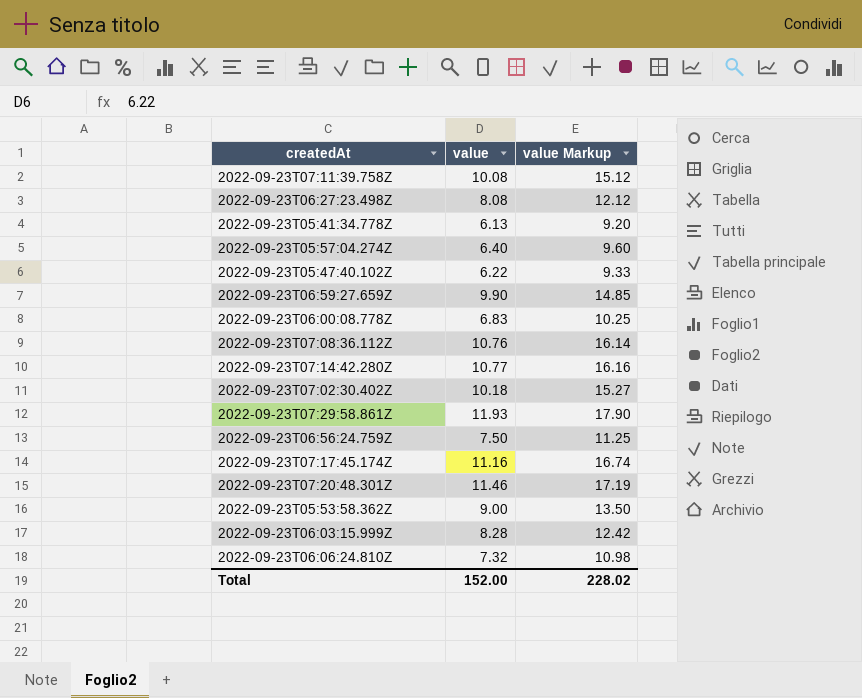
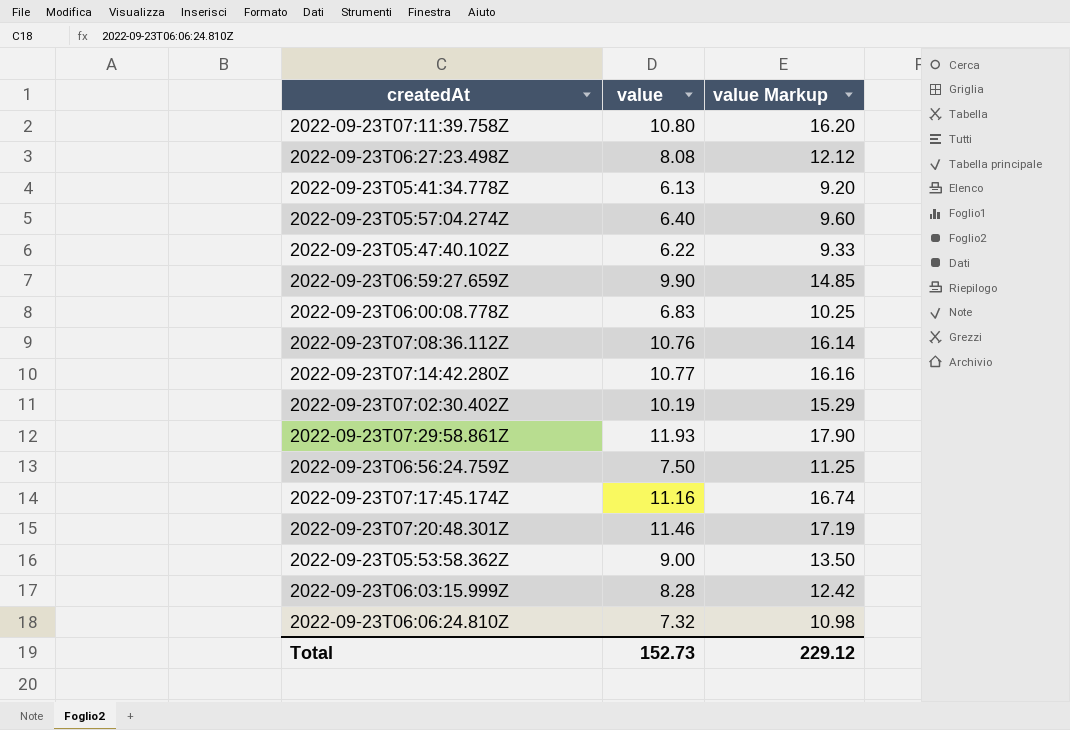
2022-09-23T07:11:39.758Z | value: 10.08 -> 10.80
2022-09-23T07:11:39.758Z | value Markup: 15.12 -> 16.20
2022-09-23T07:02:30.402Z | value: 10.18 -> 10.19
2022-09-23T07:02:30.402Z | value Markup: 15.27 -> 15.29
Total | value: 152.00 -> 152.73
Total | value Markup: 228.02 -> 229.12

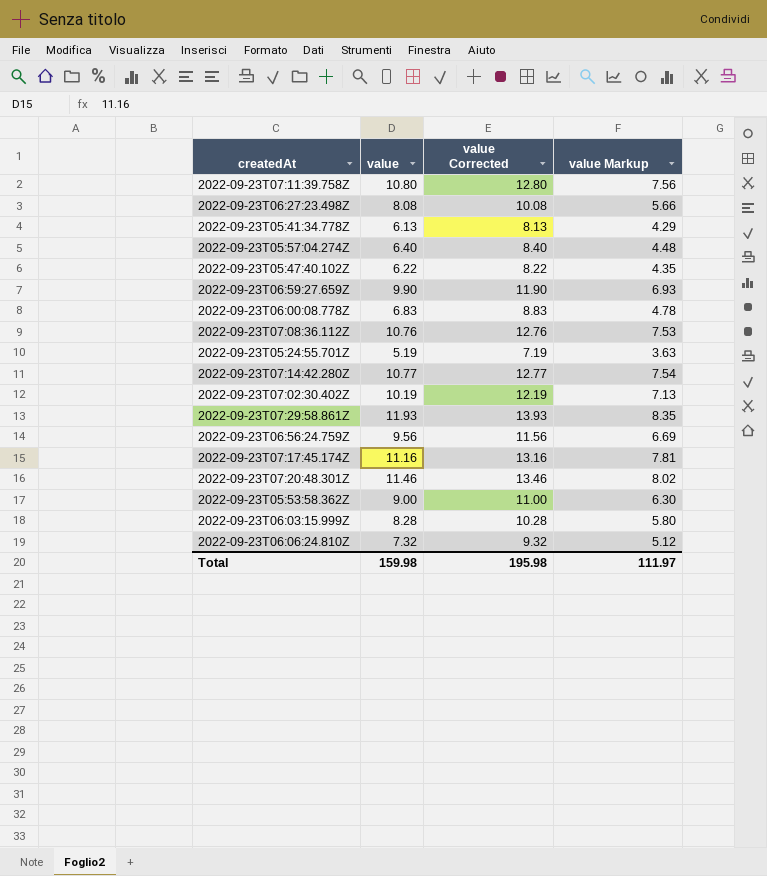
column value Corrected | formula: none -> [value] + 2
column value Markup | formula: [value] * 1.5 -> [value] * 0.7
row 2022-09-23T05:24:55.701Z: none -> 5.19 | 7.19 | 3.63
2022-09-23T06:56:24.759Z | value: 7.50 -> 9.56
Total | value: 152.73 -> 159.98
Total | value Markup: 229.12 -> 111.97

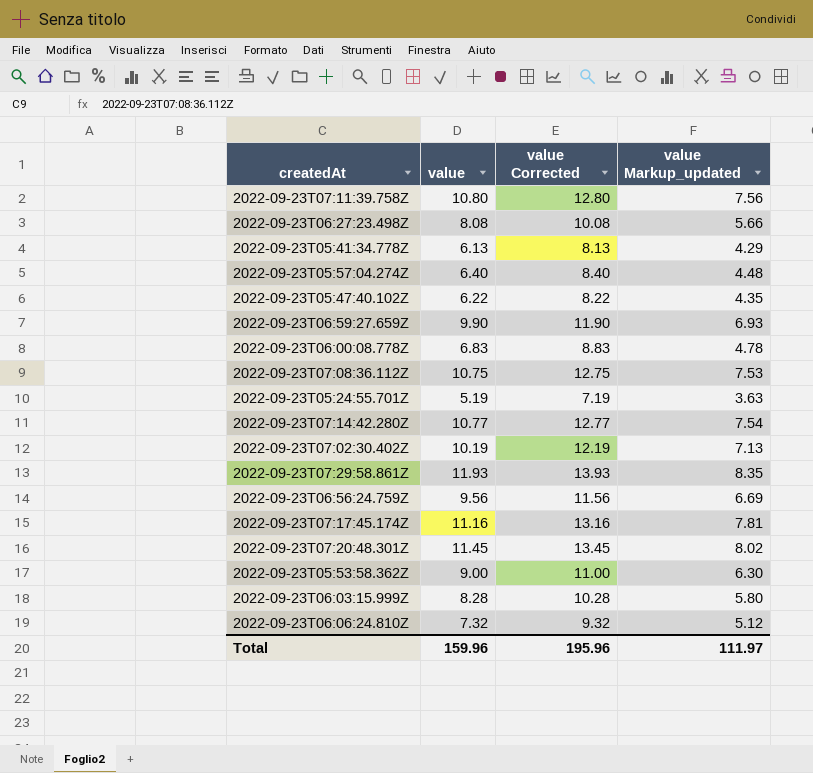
column name: value Markup -> value Markup_updated
2022-09-23T07:08:36.112Z | value: 10.76 -> 10.75
2022-09-23T07:08:36.112Z | value Corrected: 12.76 -> 12.75
2022-09-23T07:20:48.301Z | value: 11.46 -> 11.45
2022-09-23T07:20:48.301Z | value Corrected: 13.46 -> 13.45
Total | value: 159.98 -> 159.96
Total | value Corrected: 195.98 -> 195.96

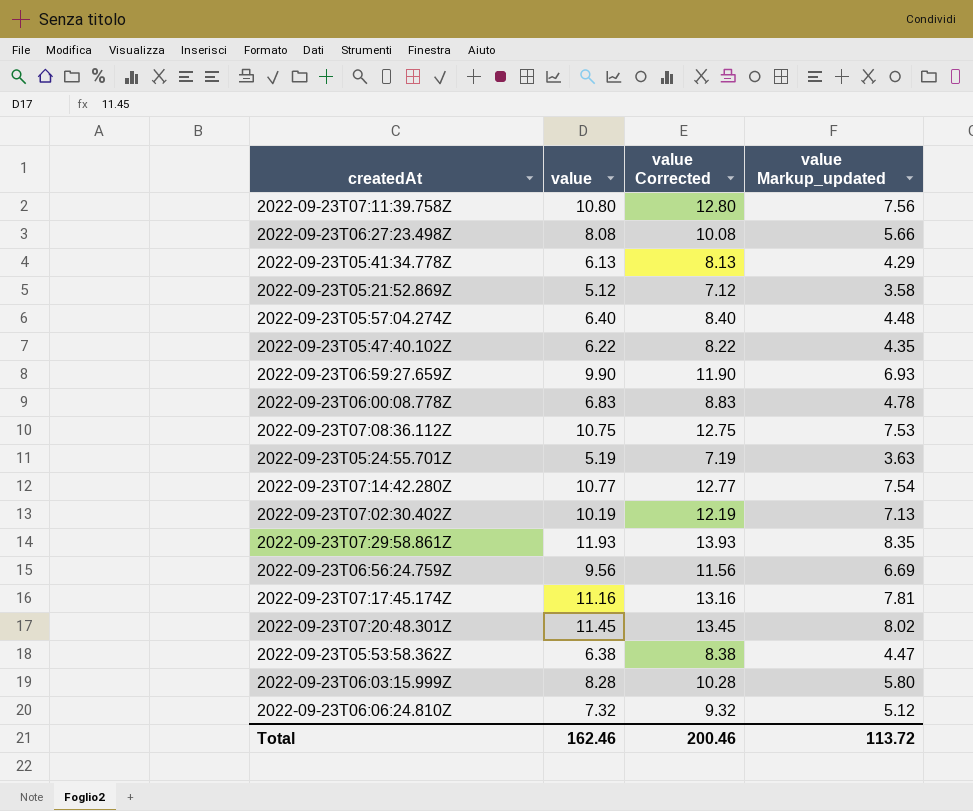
row 2022-09-23T05:21:52.869Z: none -> 5.12 | 7.12 | 3.58
2022-09-23T05:53:58.362Z | value: 9.00 -> 6.38
2022-09-23T05:53:58.362Z | value Corrected: 11.00 -> 8.38
2022-09-23T05:53:58.362Z | value Markup_updated: 6.30 -> 4.47
Total | value: 159.96 -> 162.46
Total | value Corrected: 195.96 -> 200.46
Total | value Markup_updated: 111.97 -> 113.72

